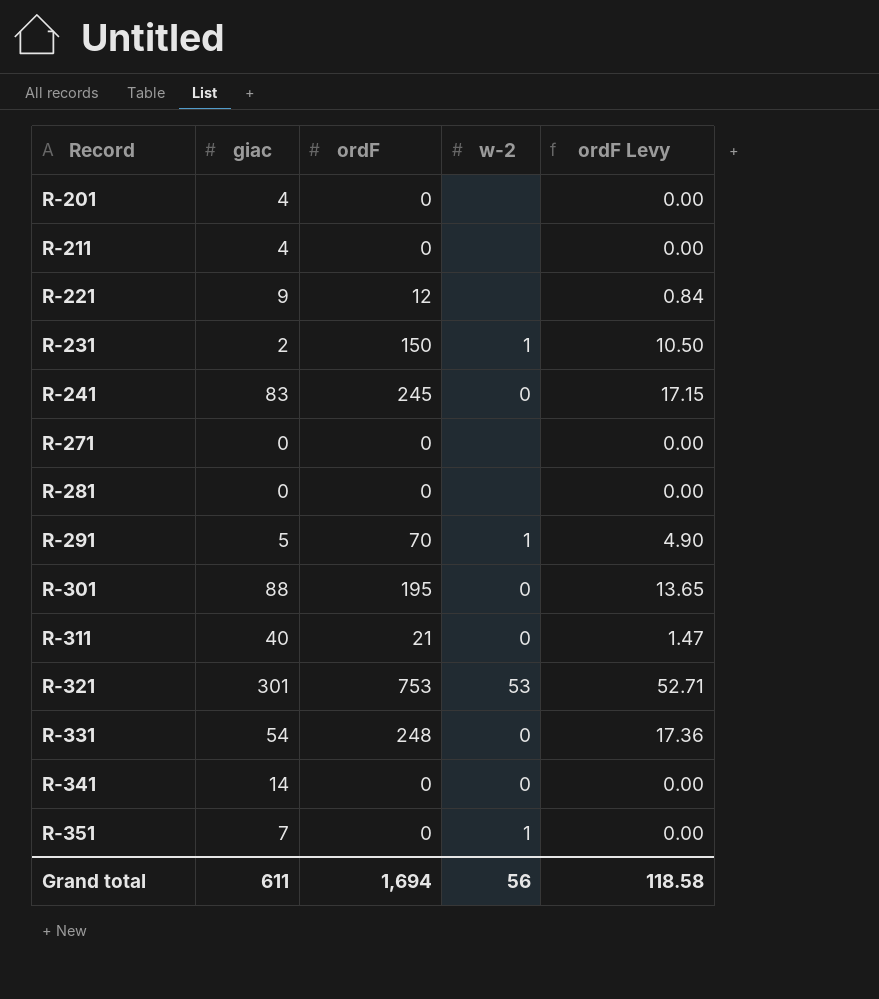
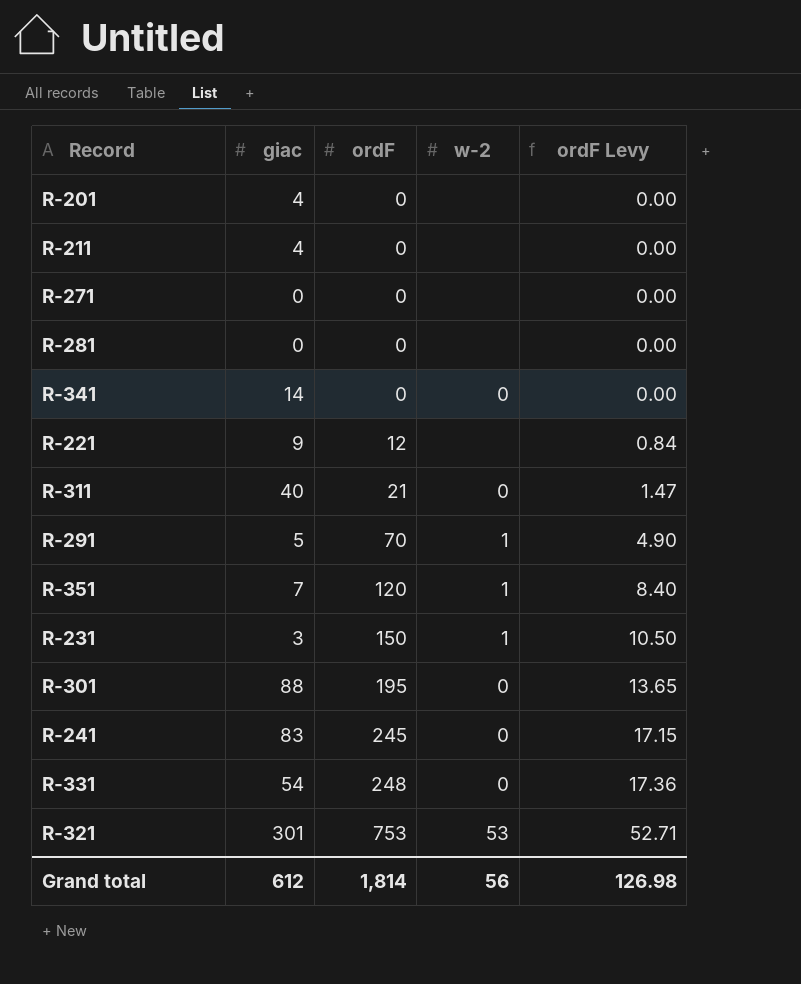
row order: Record ascending -> ordF ascending
R-351 | ordF: 0 -> 120
R-351 | ordF Levy: 0.00 -> 8.40
R-231 | giac: 2 -> 3
Grand total | giac: 611 -> 612
Grand total | ordF: 1,694 -> 1,814
Grand total | ordF Levy: 118.58 -> 126.98

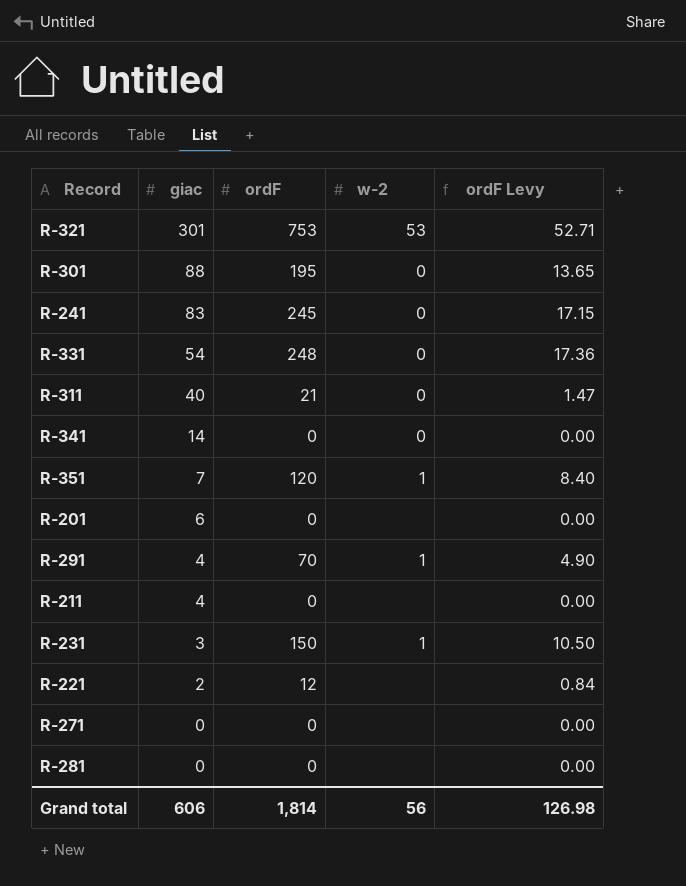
row order: ordF ascending -> giac descending
R-201 | giac: 4 -> 6
R-291 | giac: 5 -> 4
R-221 | giac: 9 -> 2
Grand total | giac: 612 -> 606

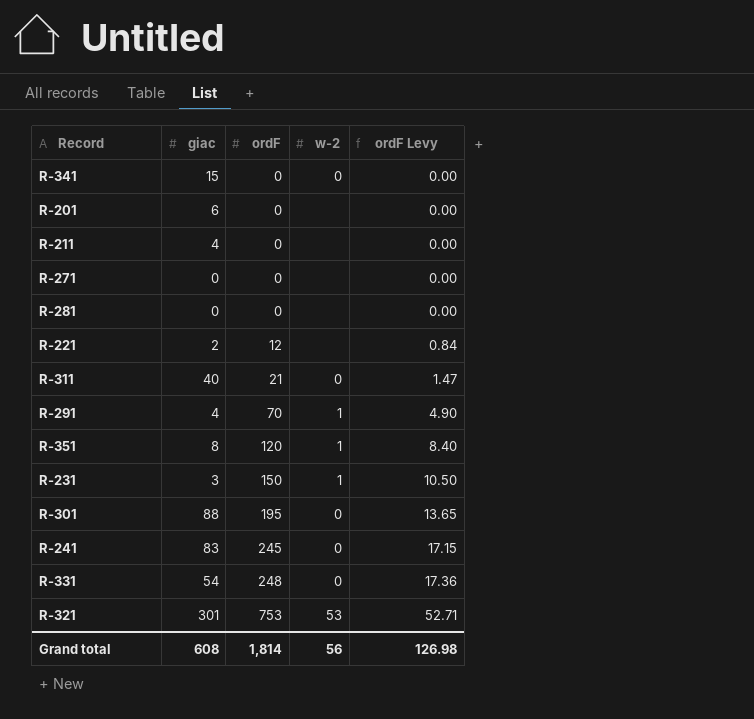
row order: giac descending -> ordF ascending
R-341 | giac: 14 -> 15
R-351 | giac: 7 -> 8
Grand total | giac: 606 -> 608

